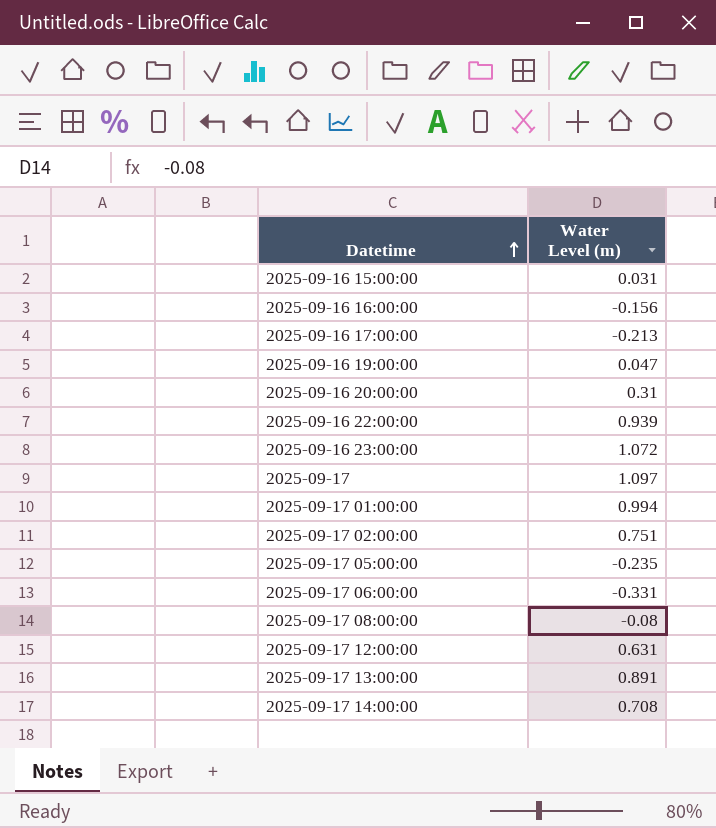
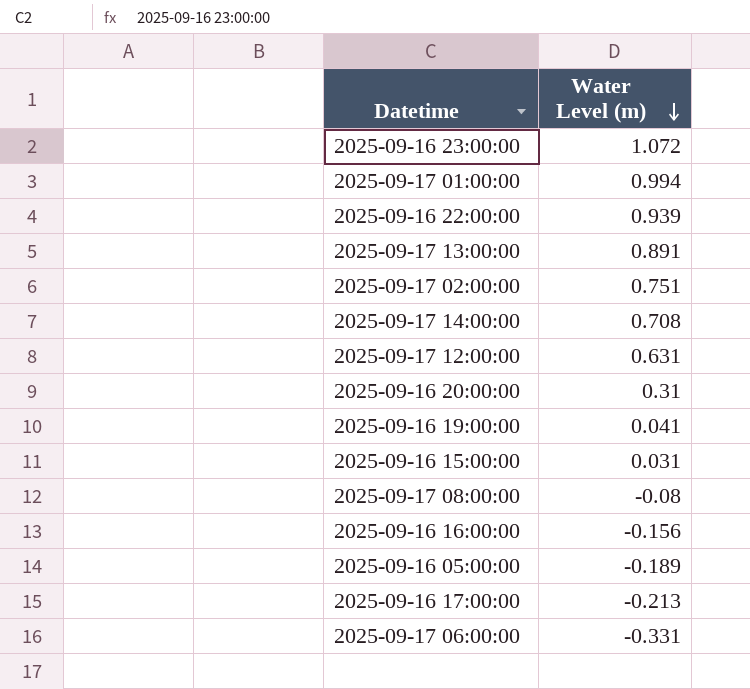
row order: Datetime ascending -> Water Level (m) descending
row 2025-09-17: 1.097 -> none
row 2025-09-17 05:00:00: -0.235 -> none
2025-09-16 19:00:00 | Water Level (m): 0.047 -> 0.041
row 2025-09-16 05:00:00: none -> -0.189

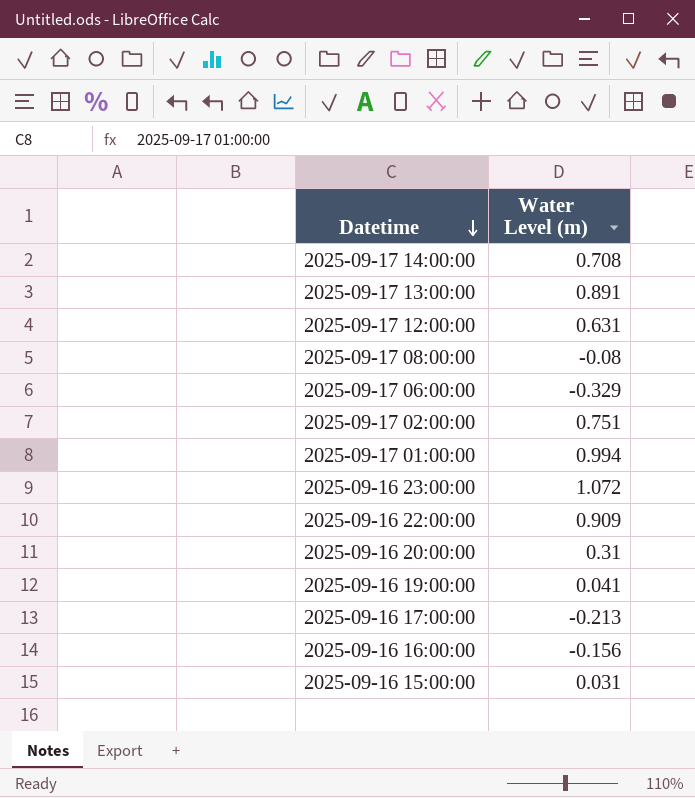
row order: Water Level (m) descending -> Datetime descending
row 2025-09-16 05:00:00: -0.189 -> none
2025-09-17 06:00:00 | Water Level (m): -0.331 -> -0.329
2025-09-16 22:00:00 | Water Level (m): 0.939 -> 0.909

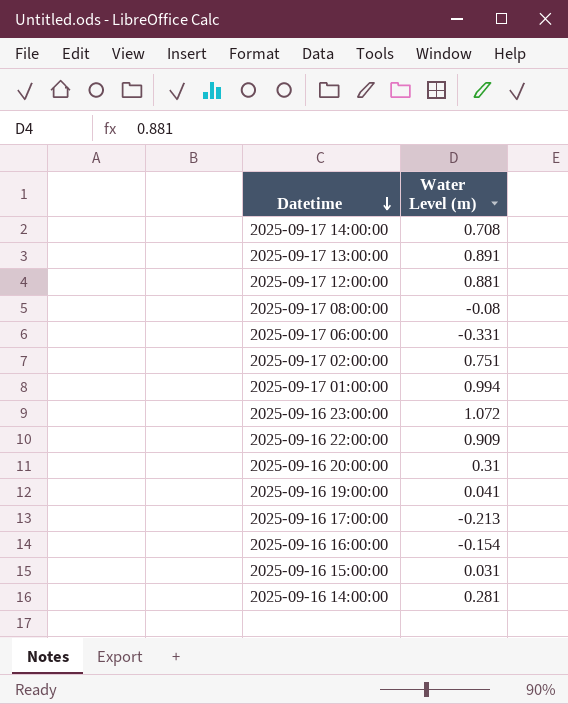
2025-09-17 12:00:00 | Water Level (m): 0.631 -> 0.881
2025-09-17 06:00:00 | Water Level (m): -0.329 -> -0.331
2025-09-16 16:00:00 | Water Level (m): -0.156 -> -0.154
row 2025-09-16 14:00:00: none -> 0.281

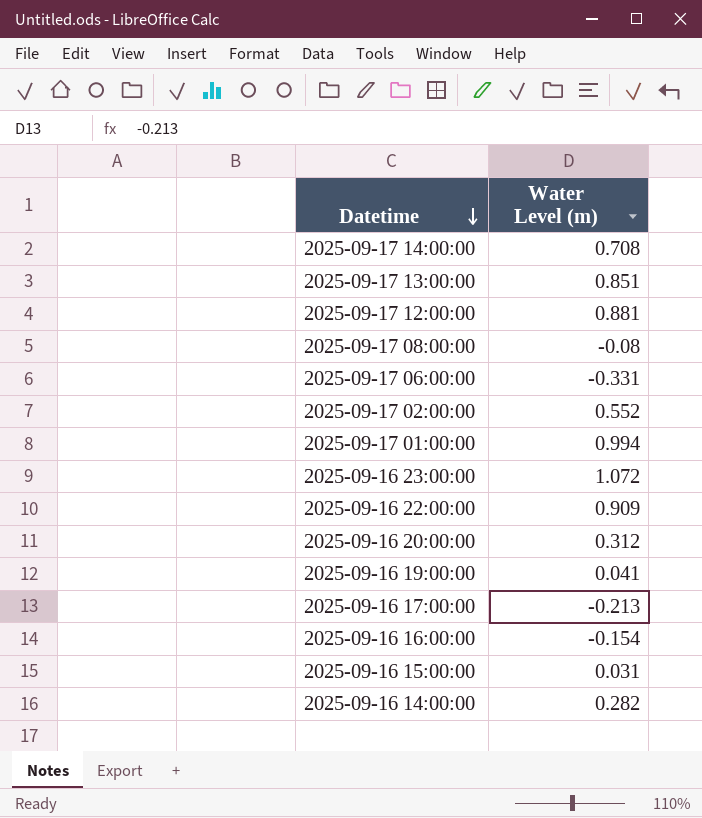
2025-09-17 13:00:00 | Water Level (m): 0.891 -> 0.851
2025-09-17 02:00:00 | Water Level (m): 0.751 -> 0.552
2025-09-16 20:00:00 | Water Level (m): 0.31 -> 0.312
2025-09-16 14:00:00 | Water Level (m): 0.281 -> 0.282

